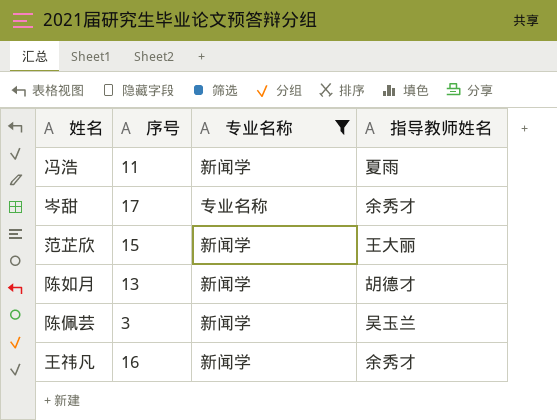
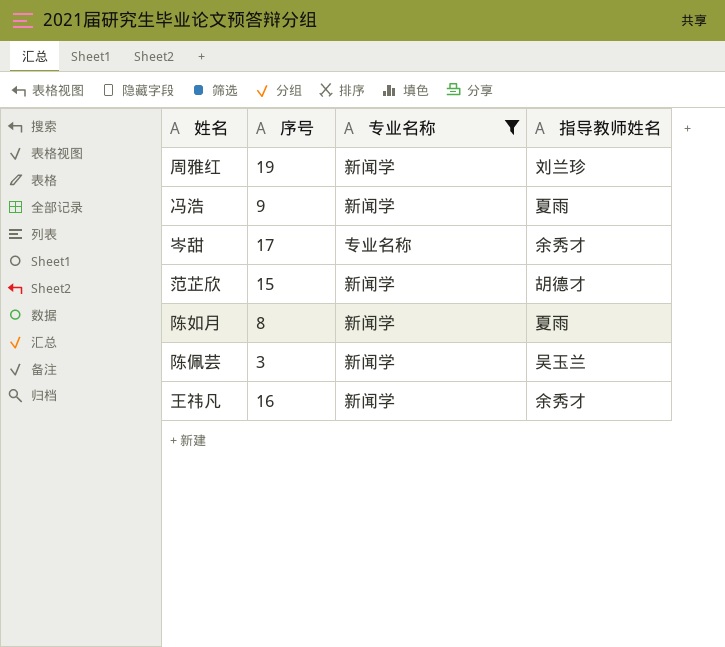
row 周雅红: none -> 19 | 新闻学 | 刘兰珍
冯浩 | 序号: 11 -> 9
范芷欣 | 指导教师姓名: 王大丽 -> 胡德才
陈如月 | 序号: 13 -> 8
陈如月 | 指导教师姓名: 胡德才 -> 夏雨

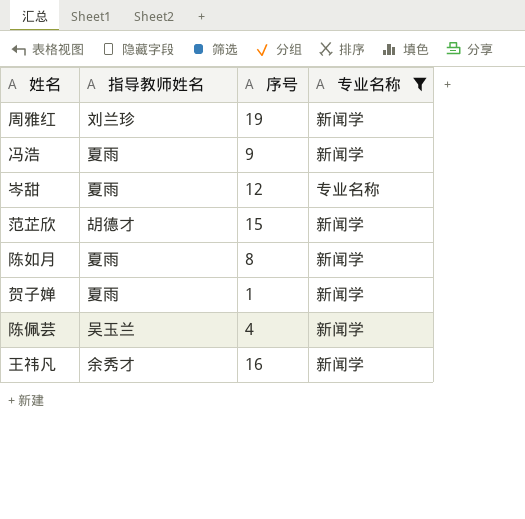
column 指导教师姓名 | position: 4 -> 2
岑甜 | 指导教师姓名: 余秀才 -> 夏雨
岑甜 | 序号: 17 -> 12
row 贺子婵: none -> 夏雨 | 1 | 新闻学
陈佩芸 | 序号: 3 -> 4

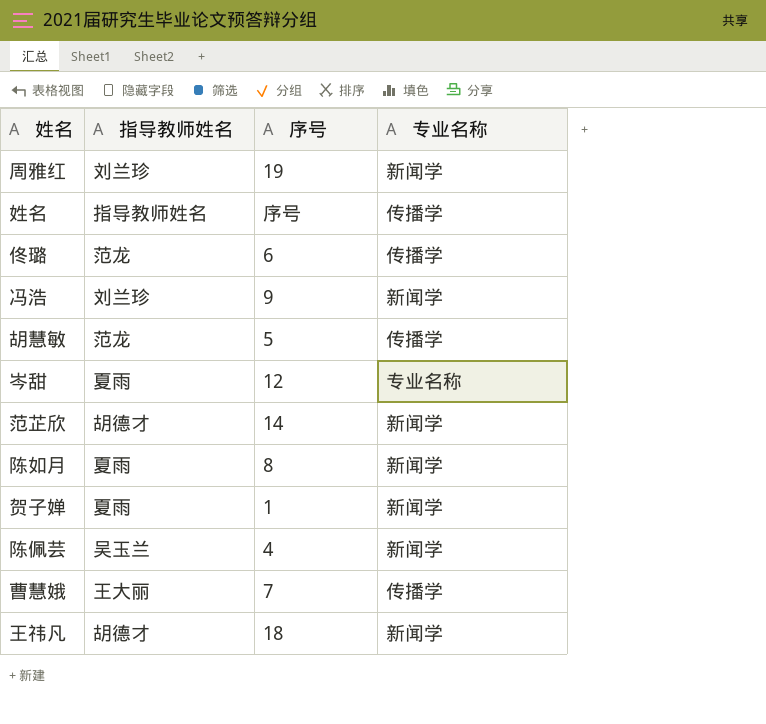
filter: 专业名称 != 传播学 -> none
冯浩 | 指导教师姓名: 夏雨 -> 刘兰珍
范芷欣 | 序号: 15 -> 14
王祎凡 | 指导教师姓名: 余秀才 -> 胡德才
王祎凡 | 序号: 16 -> 18

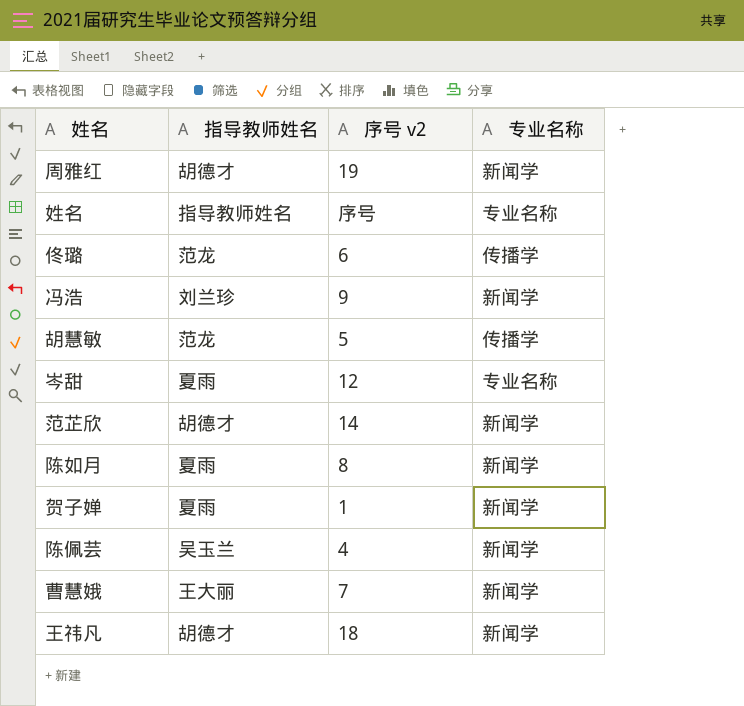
column name: 序号 -> 序号 v2
周雅红 | 指导教师姓名: 刘兰珍 -> 胡德才
姓名 | 专业名称: 传播学 -> 专业名称
曹慧娥 | 专业名称: 传播学 -> 新闻学

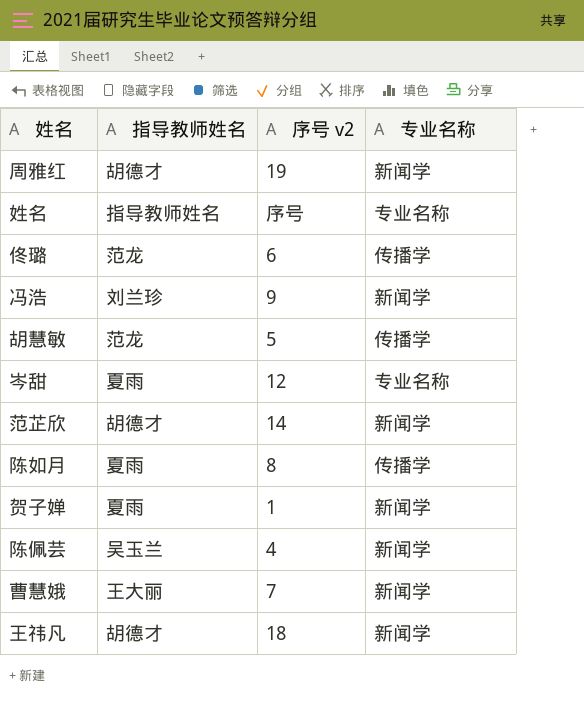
陈如月 | 专业名称: 新闻学 -> 传播学

